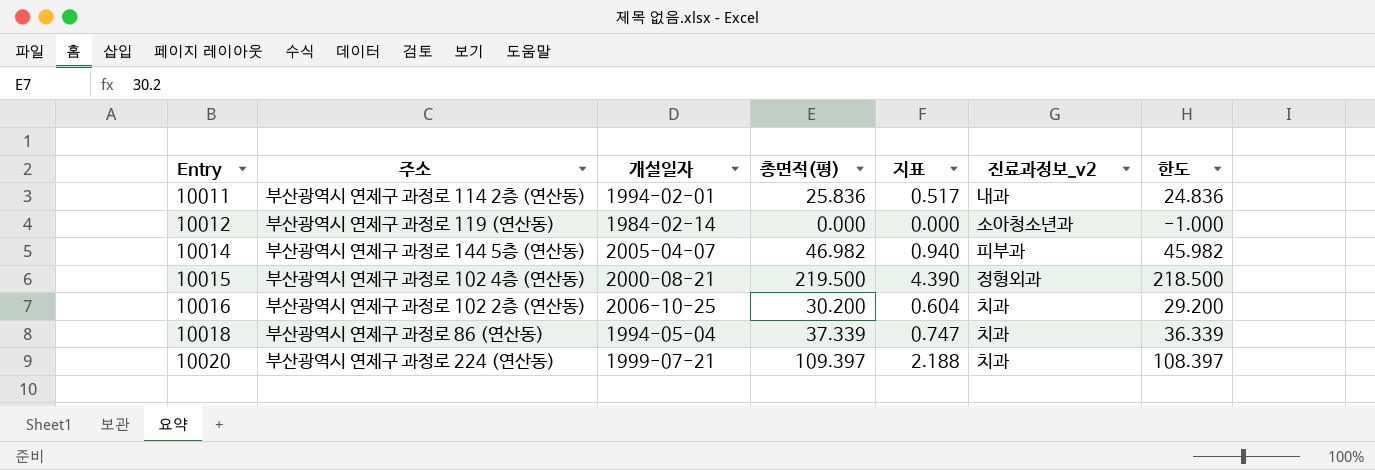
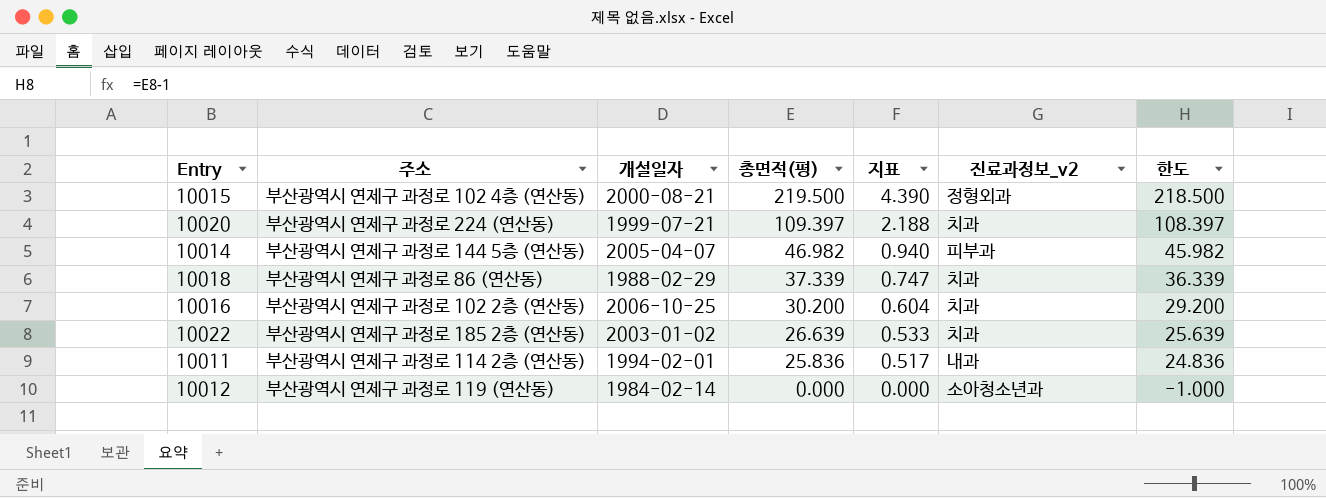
row order: Entry ascending -> 총면적(평) descending
10018 | 개설일자: 1994-05-04 -> 1988-02-29
row 10022: none -> 부산광역시 연제구 과정로 185 2층 (연산동) | 2003-01-02 | 26.639 | 0.533 | 치과 | 25.639

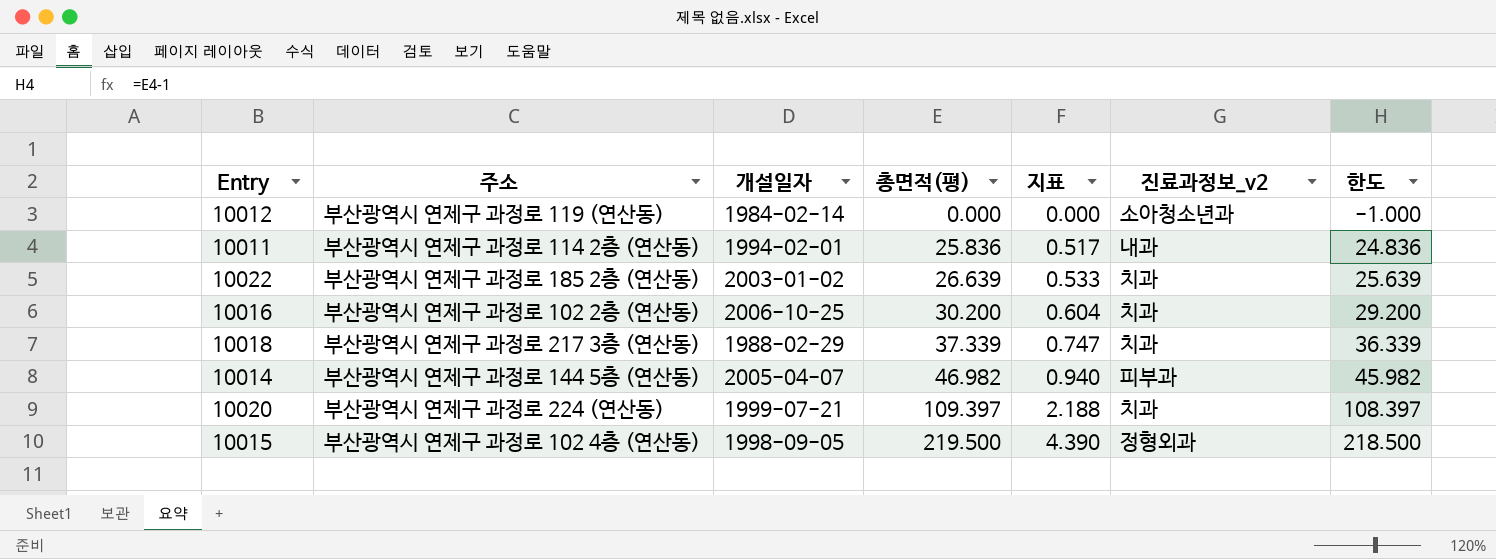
row order: 총면적(평) descending -> 총면적(평) ascending
10018 | 주소: 부산광역시 연제구 과정로 86 (연산동) -> 부산광역시 연제구 과정로 217 3층 (연산동)
10015 | 개설일자: 2000-08-21 -> 1998-09-05

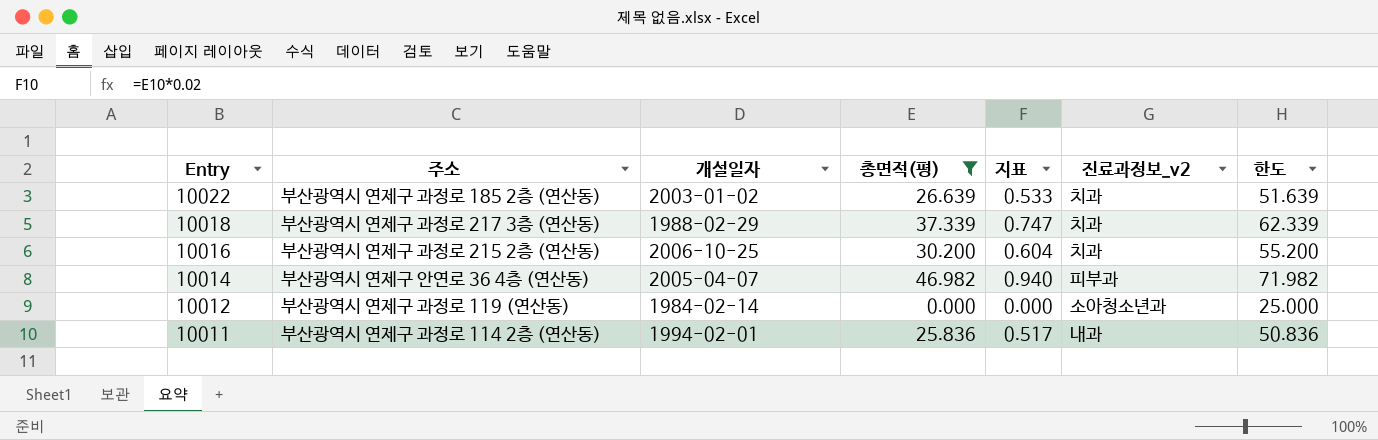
filter: none -> 총면적(평) <= 46.982
row order: 총면적(평) ascending -> Entry descending
column 한도 | formula: [총면적(평)] - 1 -> [총면적(평)] + 25
10016 | 주소: 부산광역시 연제구 과정로 102 2층 (연산동) -> 부산광역시 연제구 과정로 215 2층 (연산동)
10014 | 주소: 부산광역시 연제구 과정로 144 5층 (연산동) -> 부산광역시 연제구 안연로 36 4층 (연산동)

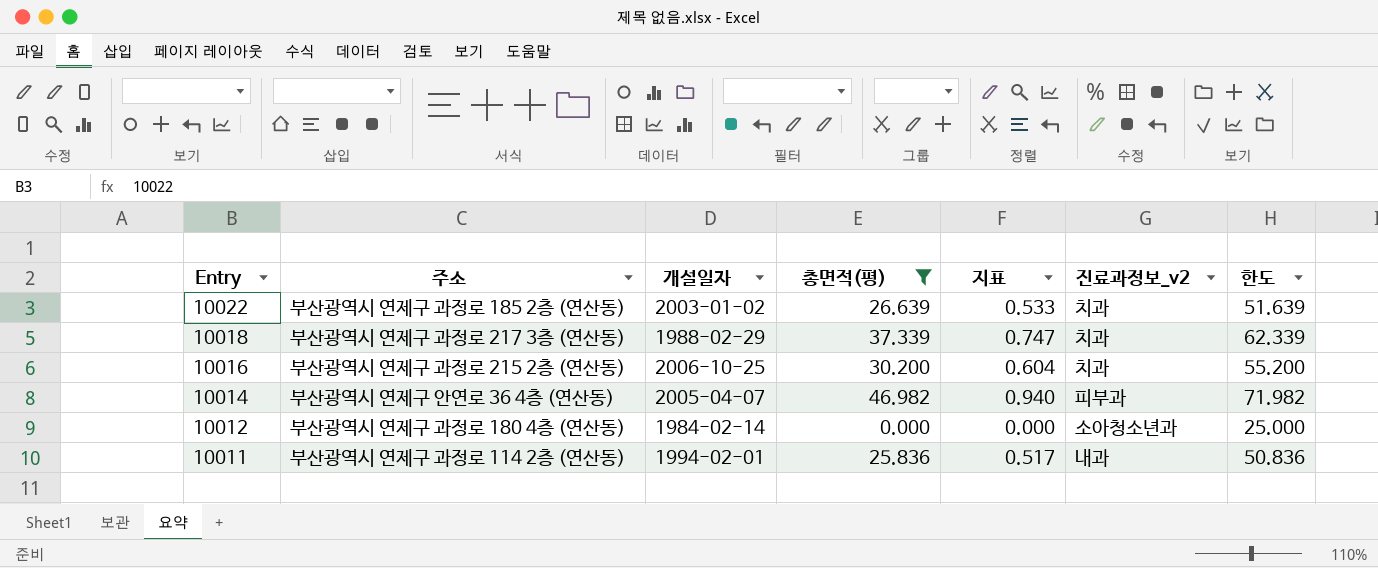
10012 | 주소: 부산광역시 연제구 과정로 119 (연산동) -> 부산광역시 연제구 과정로 180 4층 (연산동)

